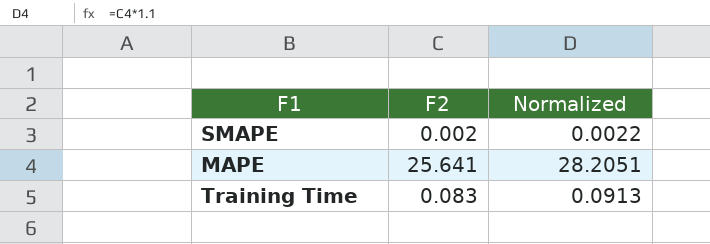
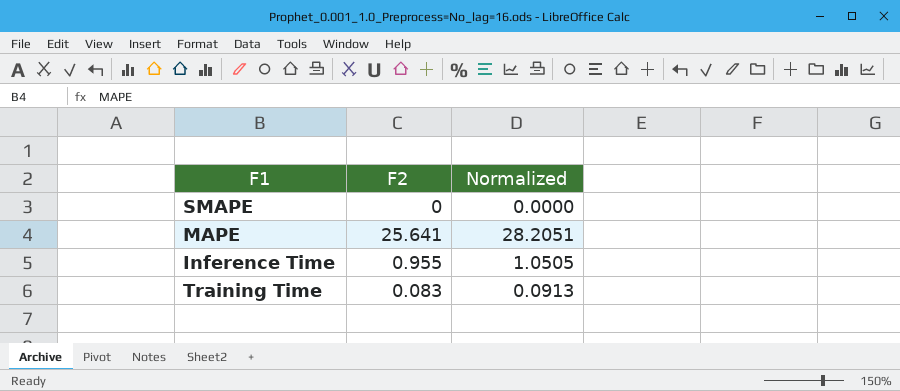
SMAPE | F2: 0.002 -> 0
SMAPE | Normalized: 0.0022 -> 0.0000
row Inference Time: none -> 0.955 | 1.0505

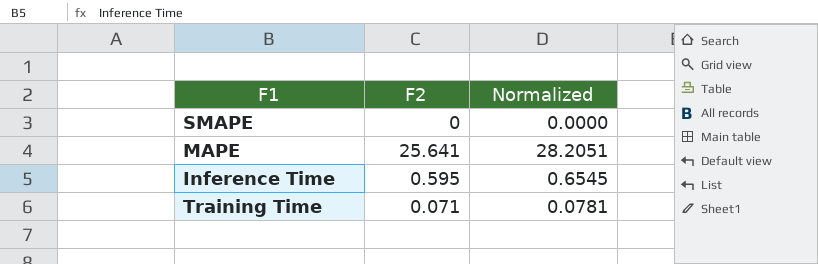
Inference Time | F2: 0.955 -> 0.595
Inference Time | Normalized: 1.0505 -> 0.6545
Training Time | F2: 0.083 -> 0.071
Training Time | Normalized: 0.0913 -> 0.0781

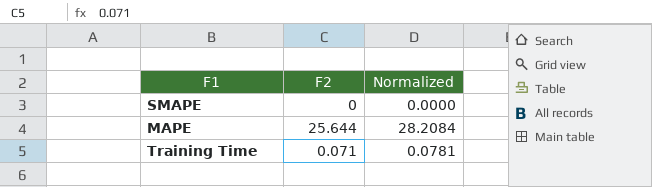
row Inference Time: 0.595 | 0.6545 -> none
MAPE | F2: 25.641 -> 25.644
MAPE | Normalized: 28.2051 -> 28.2084

